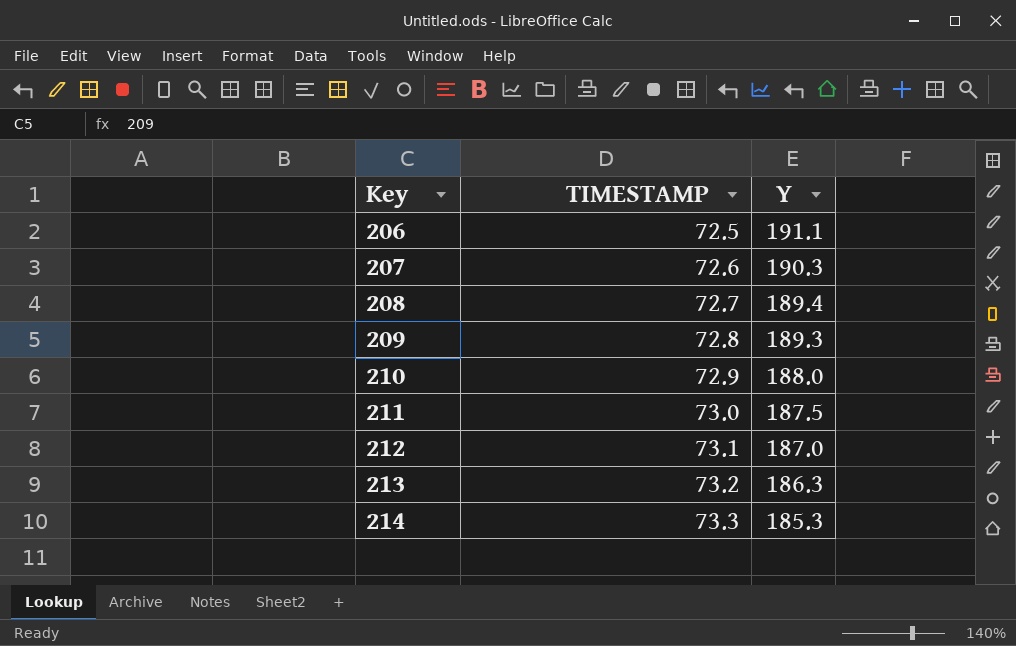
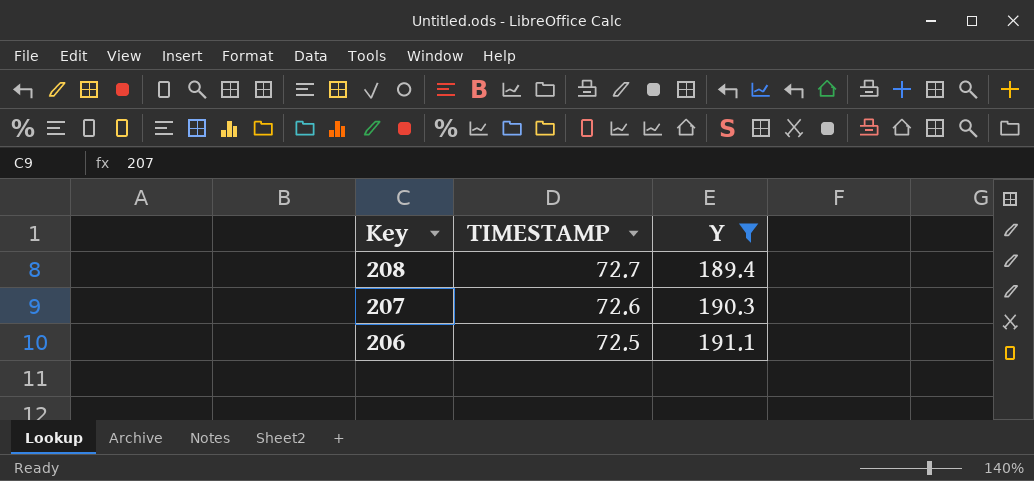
filter: none -> Y >= 189.4
row order: Key ascending -> Key descending

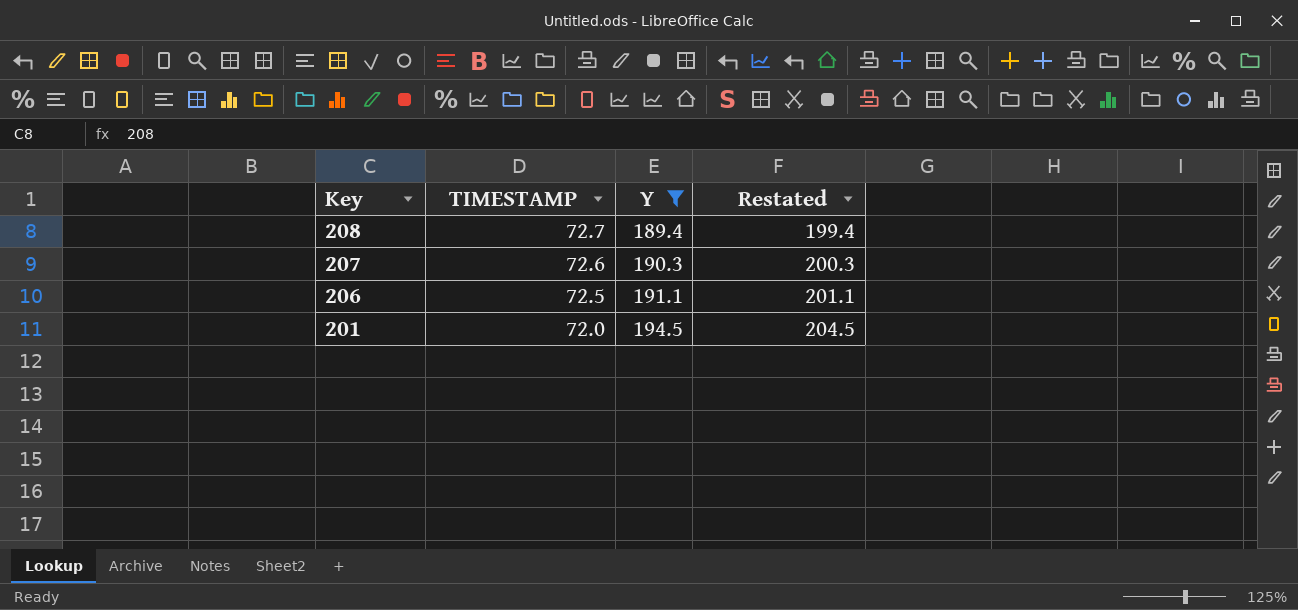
column Restated | formula: none -> [Y] + 10
row 201: none -> 72.0 | 194.5 | 204.5

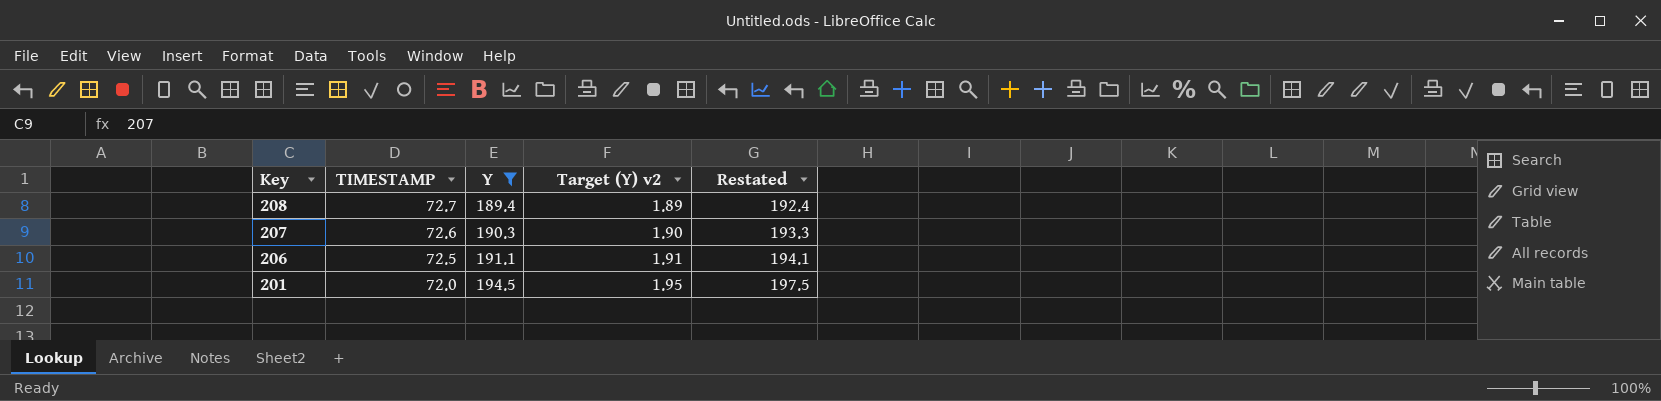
column Target (Y) v2 | formula: none -> [Y] * 0.01
column Restated | formula: [Y] + 10 -> [Y] + 3

